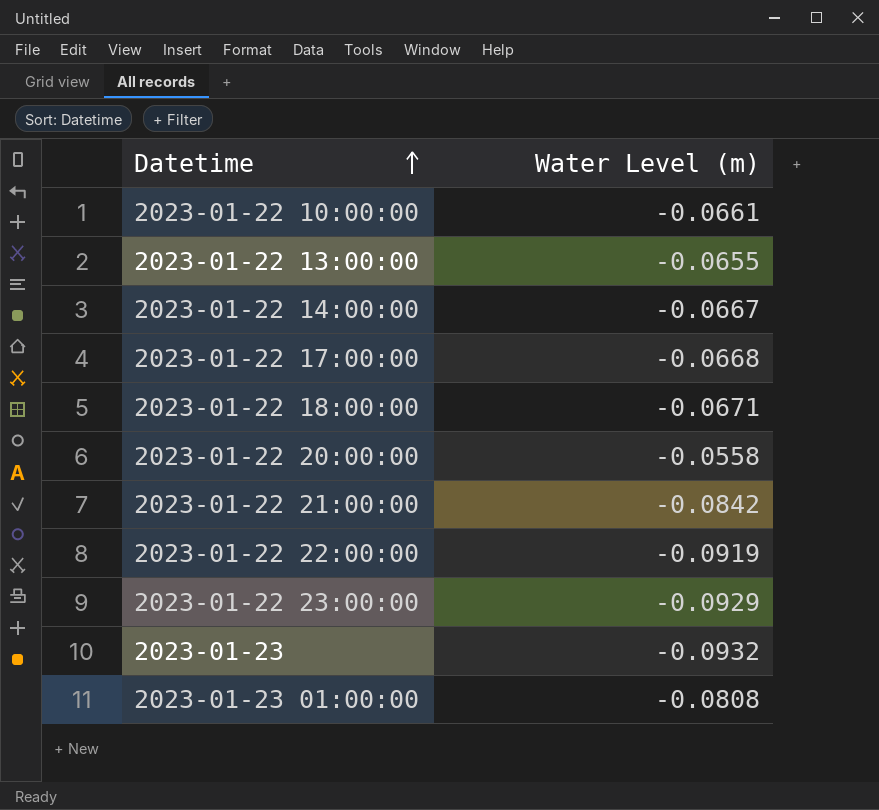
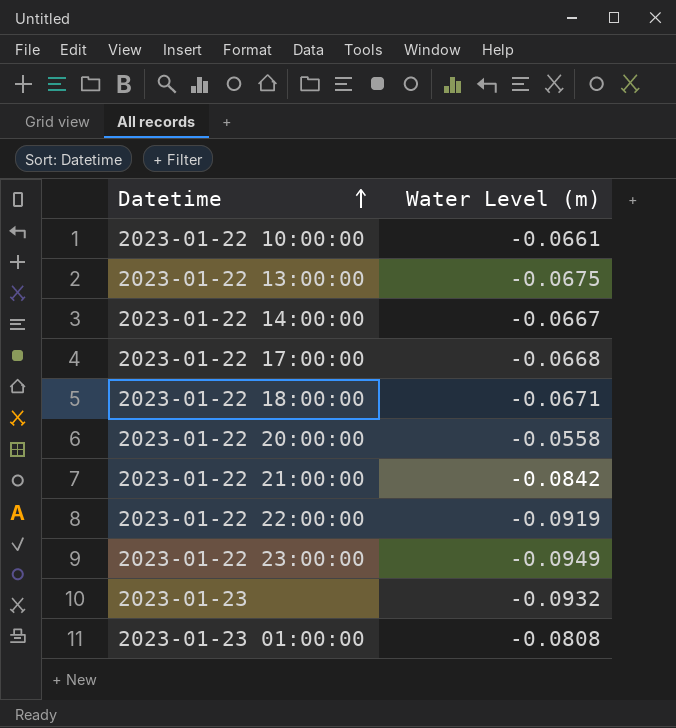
2023-01-22 13:00:00 | Water Level (m): -0.0655 -> -0.0675
2023-01-22 23:00:00 | Water Level (m): -0.0929 -> -0.0949

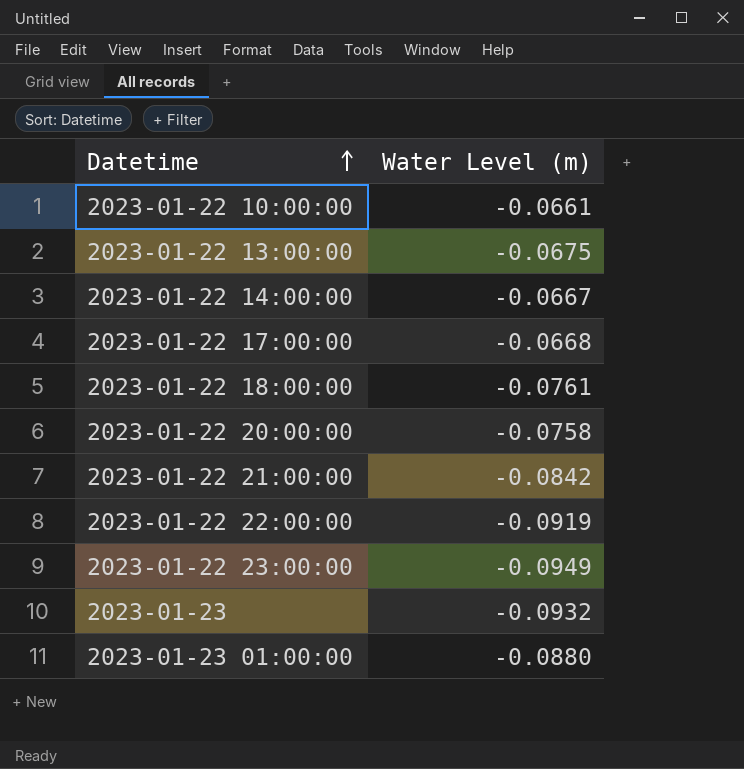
2023-01-22 18:00:00 | Water Level (m): -0.0671 -> -0.0761
2023-01-22 20:00:00 | Water Level (m): -0.0558 -> -0.0758
2023-01-23 01:00:00 | Water Level (m): -0.0808 -> -0.0880

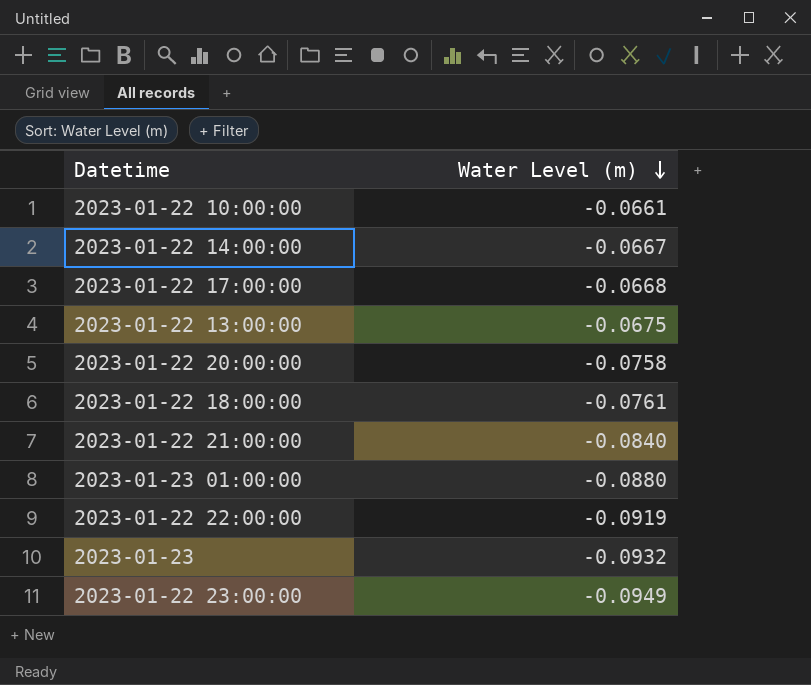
row order: Datetime ascending -> Water Level (m) descending
2023-01-22 21:00:00 | Water Level (m): -0.0842 -> -0.0840

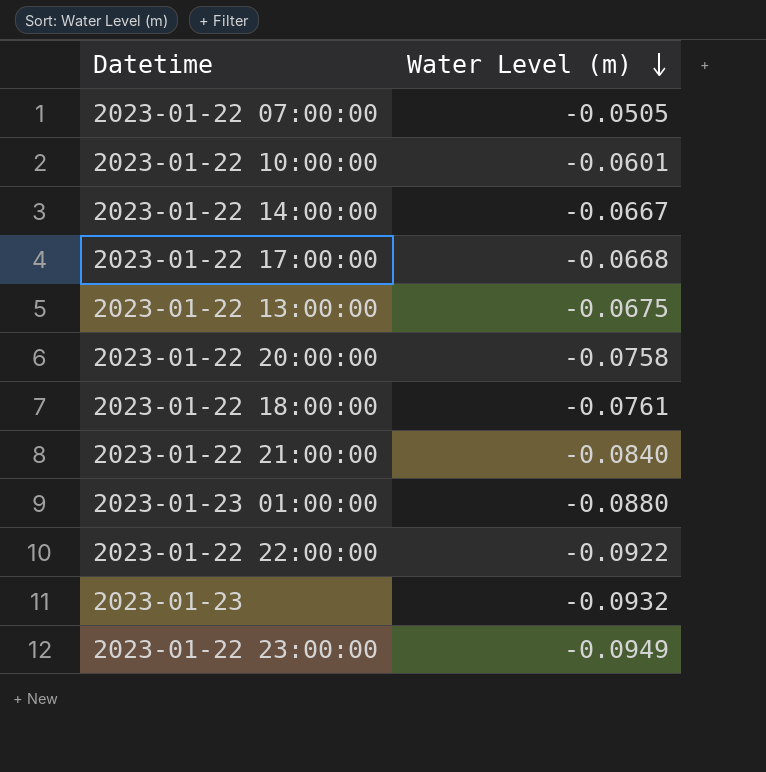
row 2023-01-22 07:00:00: none -> -0.0505
2023-01-22 10:00:00 | Water Level (m): -0.0661 -> -0.0601
2023-01-22 22:00:00 | Water Level (m): -0.0919 -> -0.0922

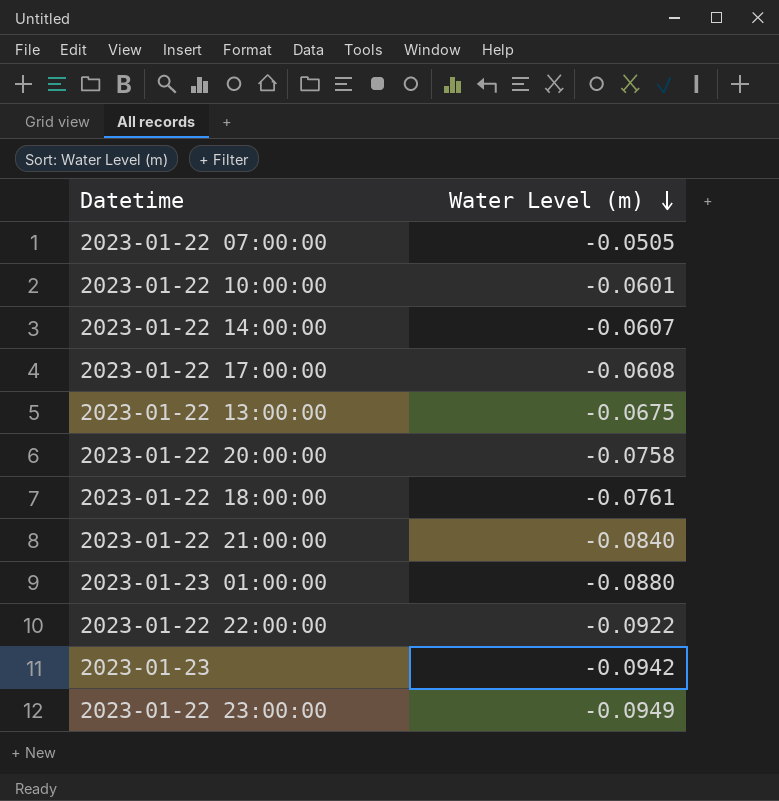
2023-01-22 14:00:00 | Water Level (m): -0.0667 -> -0.0607
2023-01-22 17:00:00 | Water Level (m): -0.0668 -> -0.0608
2023-01-23 | Water Level (m): -0.0932 -> -0.0942

